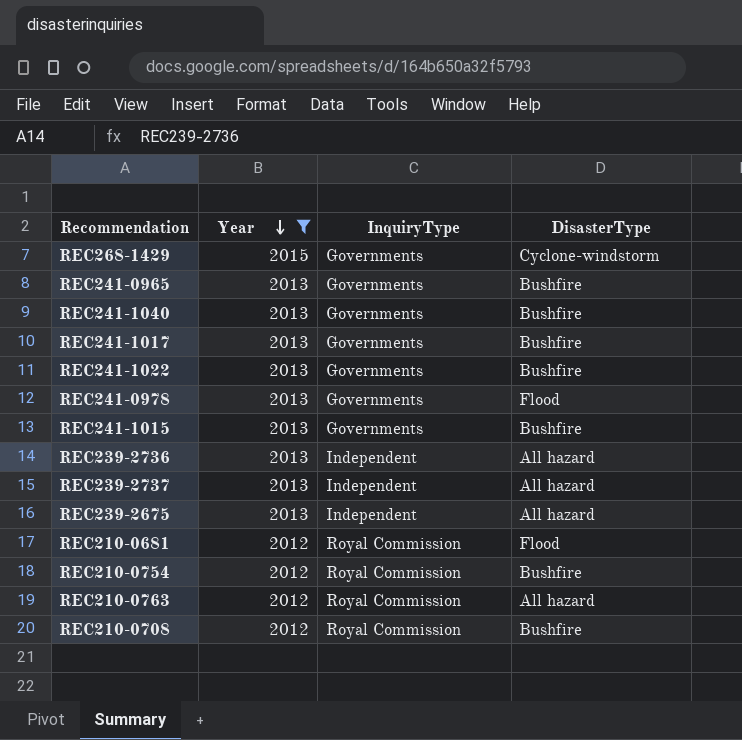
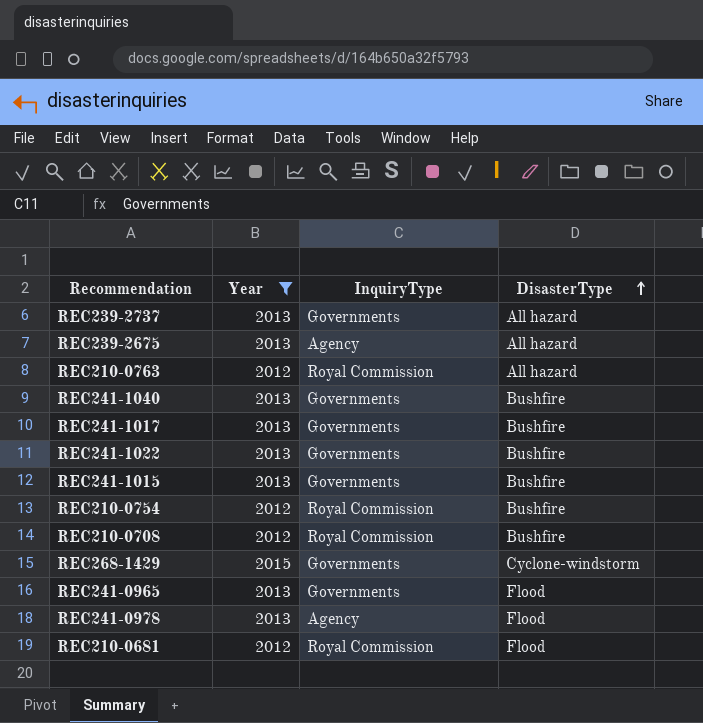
row order: Year descending -> DisasterType ascending
row REC239-2736: 2013 | Independent | All hazard -> none
REC239-2737 | InquiryType: Independent -> Governments
REC239-2675 | InquiryType: Independent -> Agency
REC241-0965 | DisasterType: Bushfire -> Flood
REC241-0978 | InquiryType: Governments -> Agency

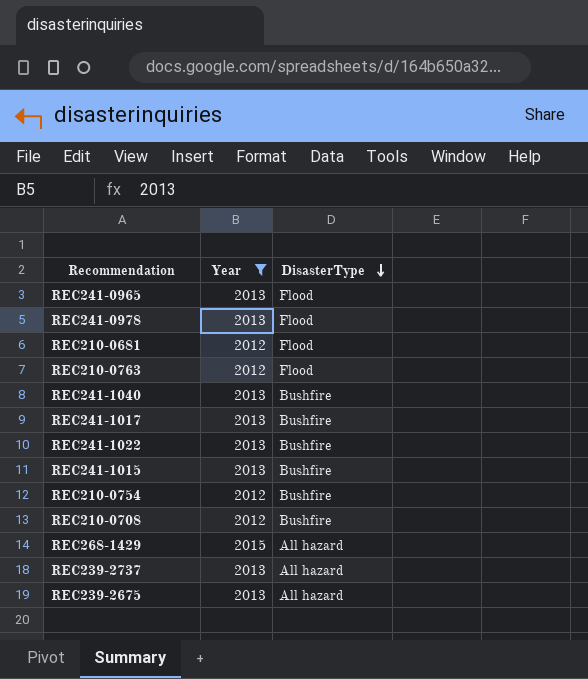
row order: DisasterType ascending -> DisasterType descending
column InquiryType | position: 3 -> none
REC210-0763 | DisasterType: All hazard -> Flood
REC268-1429 | DisasterType: Cyclone-windstorm -> All hazard

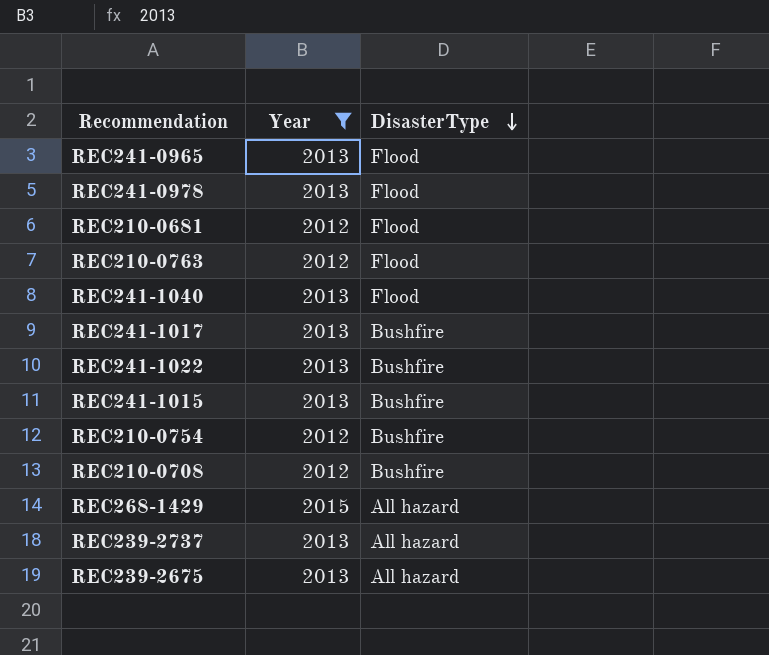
REC241-1040 | DisasterType: Bushfire -> Flood

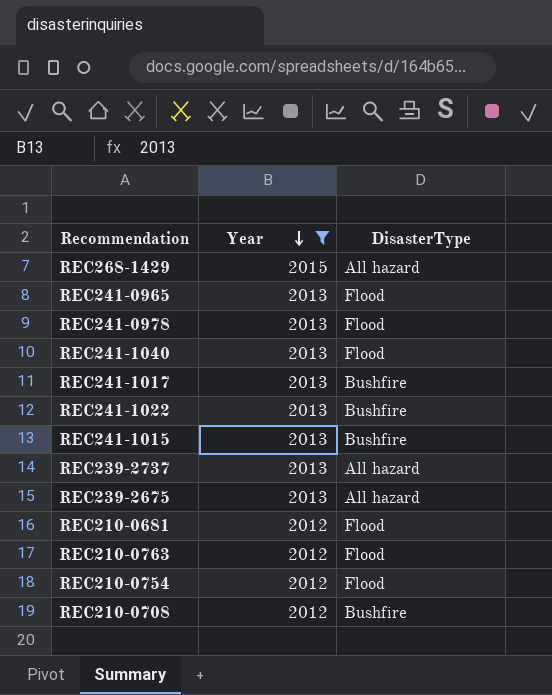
row order: DisasterType descending -> Year descending
REC210-0754 | DisasterType: Bushfire -> Flood

